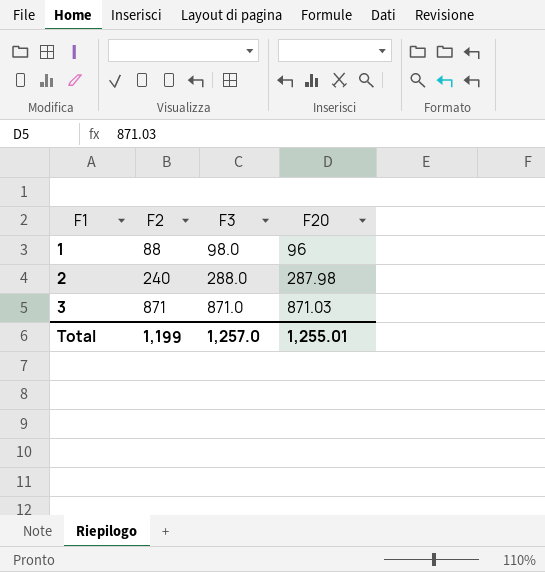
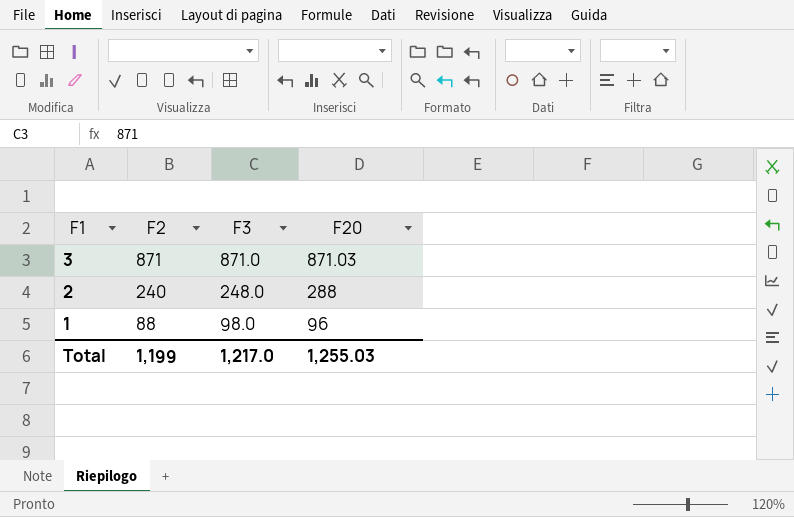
row order: F1 ascending -> F1 descending
2 | F3: 288.0 -> 248.0
2 | F20: 287.98 -> 288
Total | F3: 1,257.0 -> 1,217.0
Total | F20: 1,255.01 -> 1,255.03

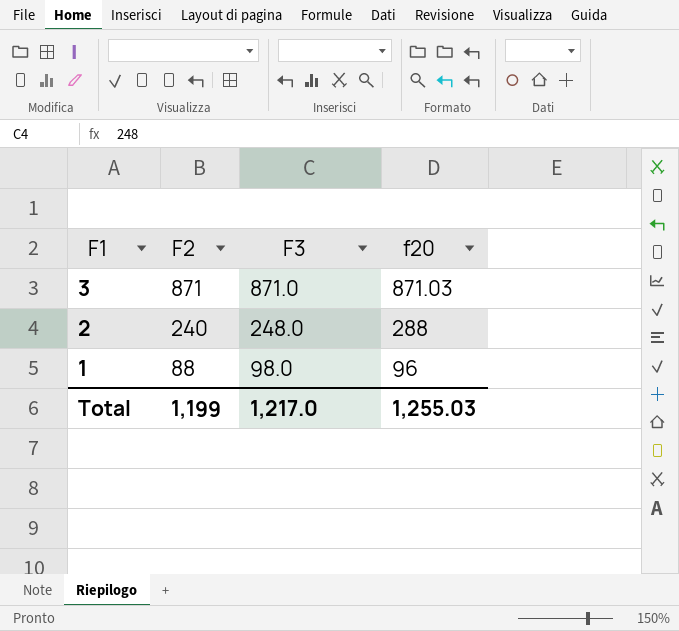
column name: F20 -> f20

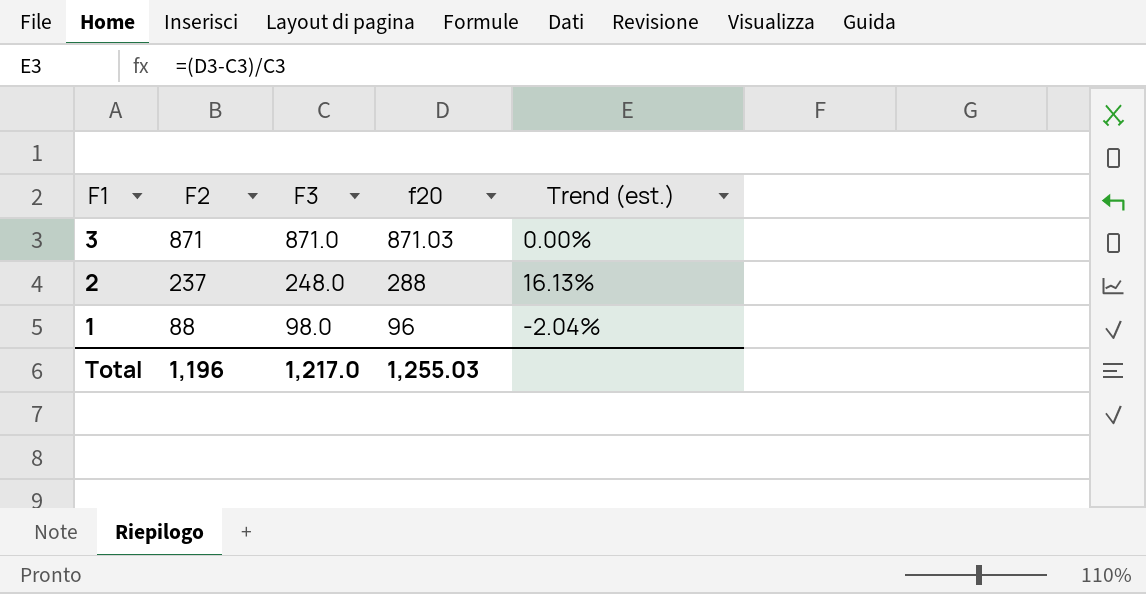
column Trend (est.) | formula: none -> ([f20] - [F3]) / [F3]
2 | F2: 240 -> 237
Total | F2: 1,199 -> 1,196

